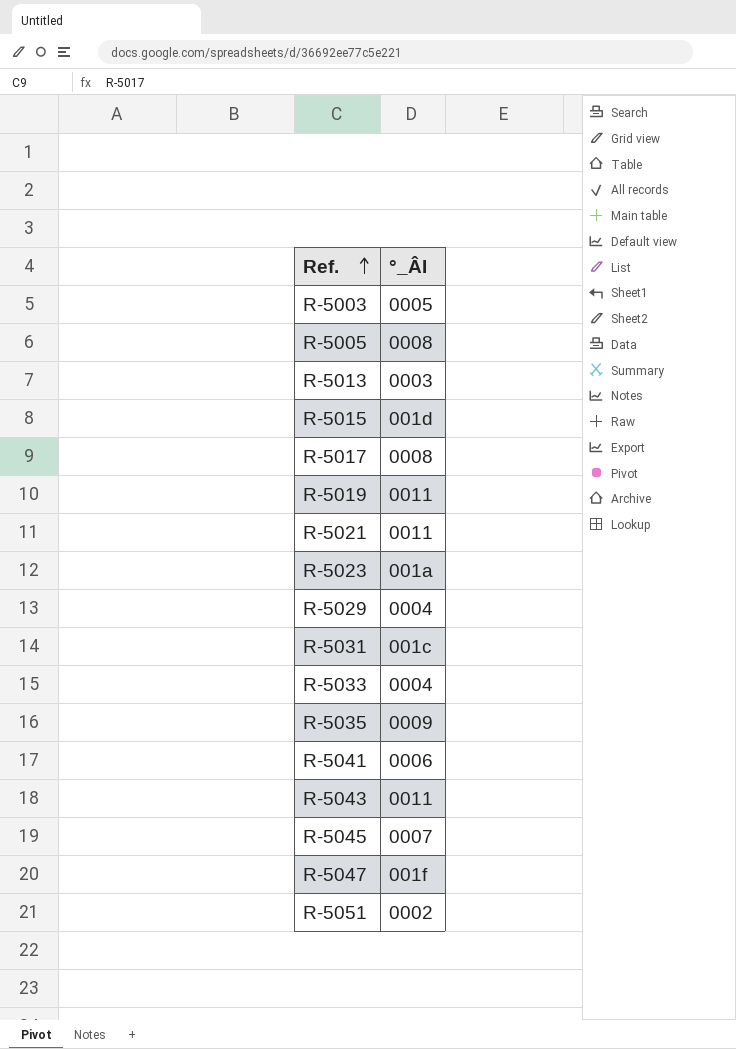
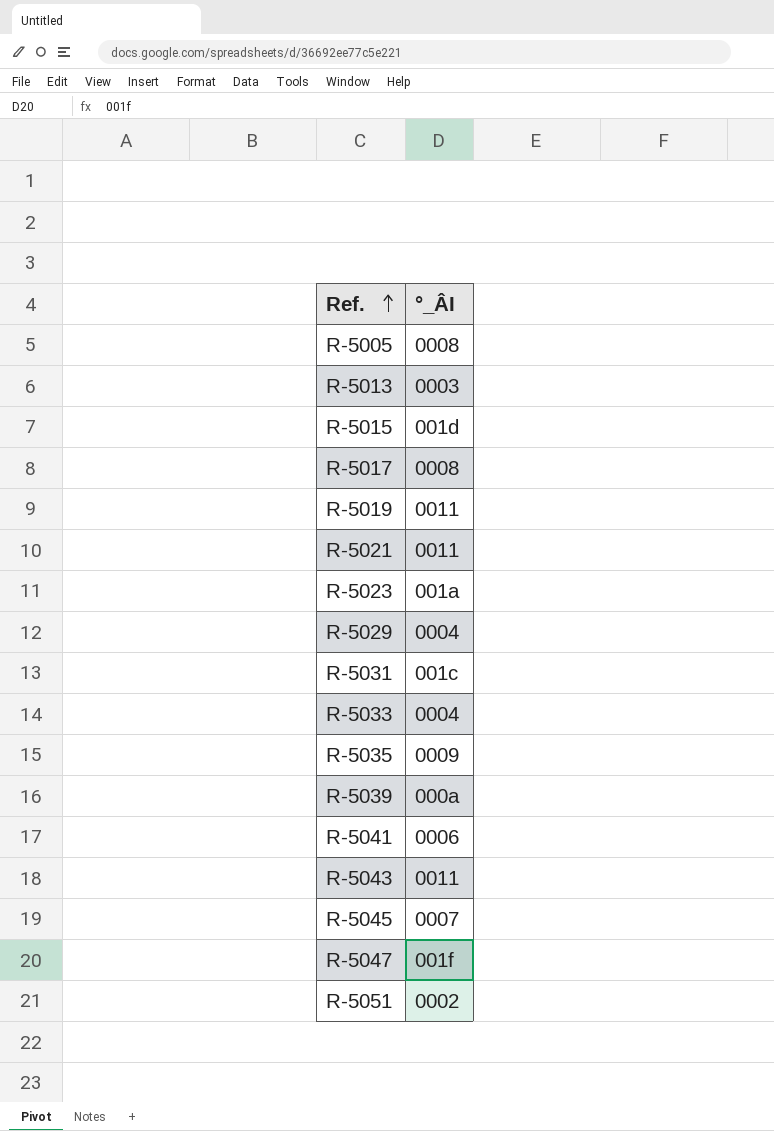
row R-5003: 0005 -> none
row R-5039: none -> 000a

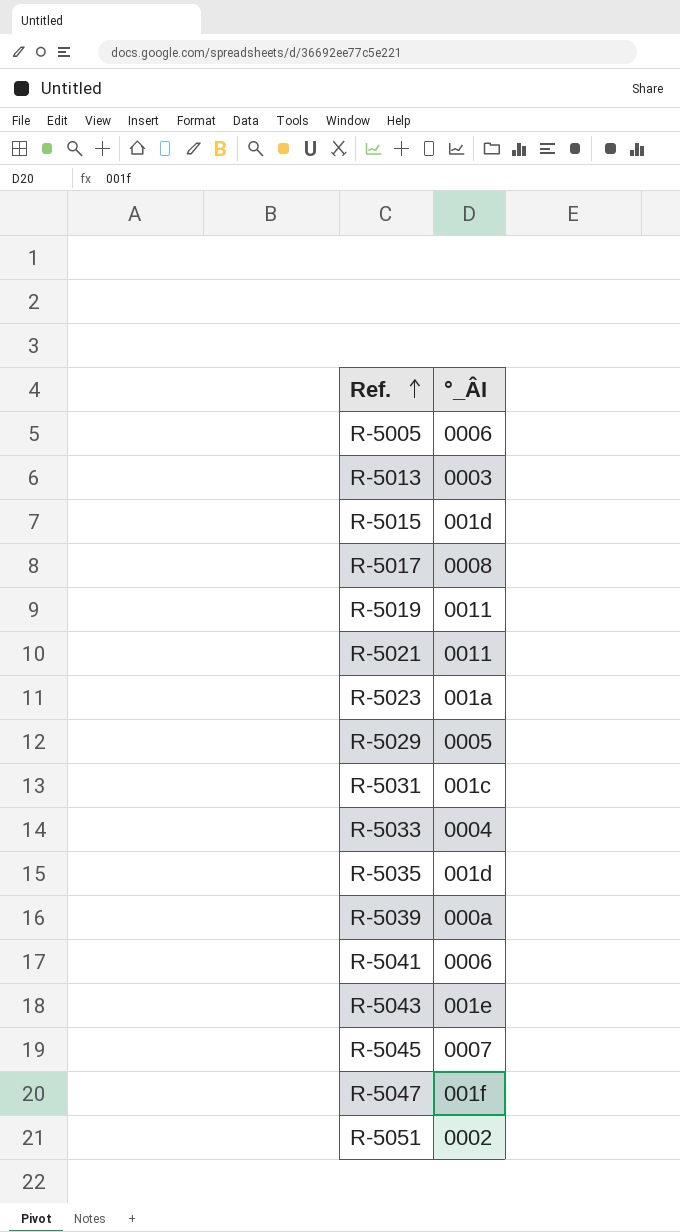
R-5005 | °_ÂI: 0008 -> 0006
R-5029 | °_ÂI: 0004 -> 0005
R-5035 | °_ÂI: 0009 -> 001d
R-5043 | °_ÂI: 0011 -> 001e

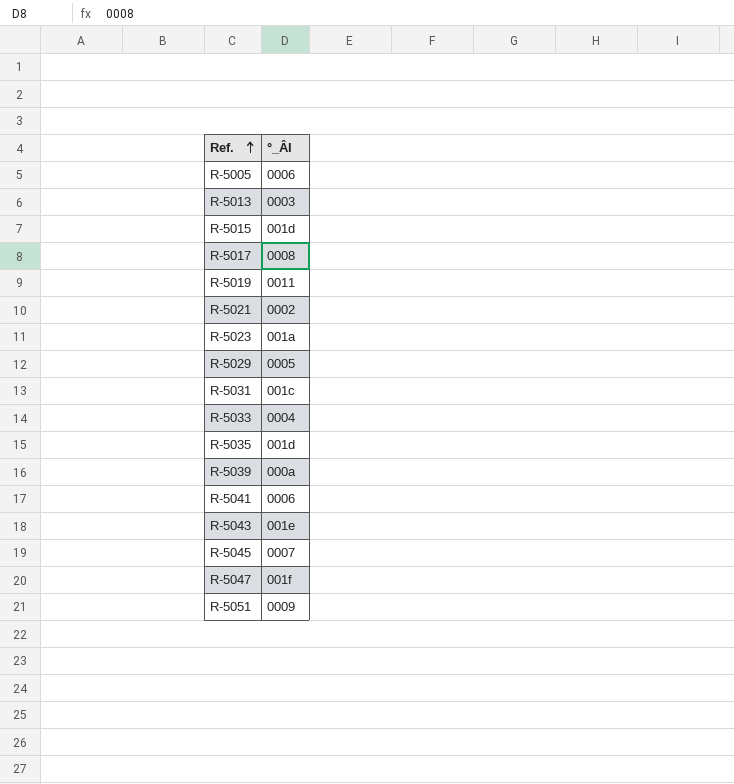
R-5021 | °_ÂI: 0011 -> 0002
R-5051 | °_ÂI: 0002 -> 0009

